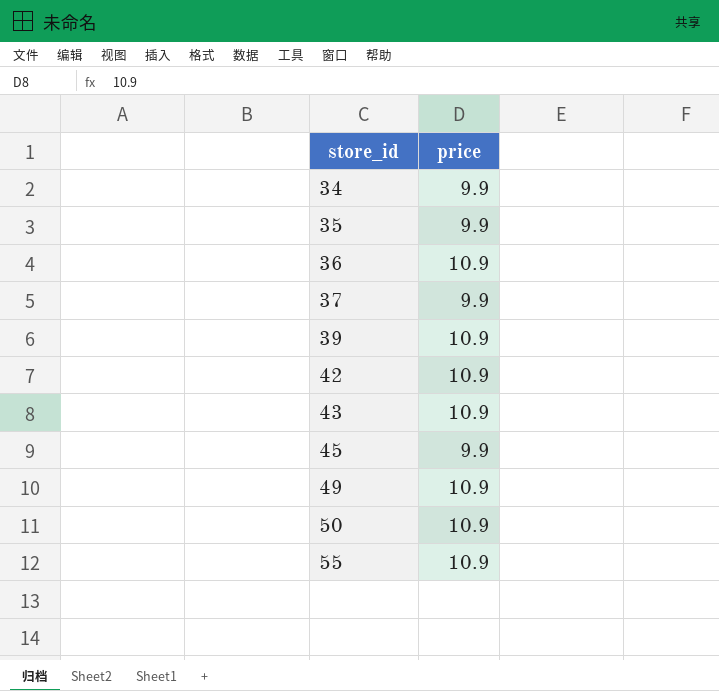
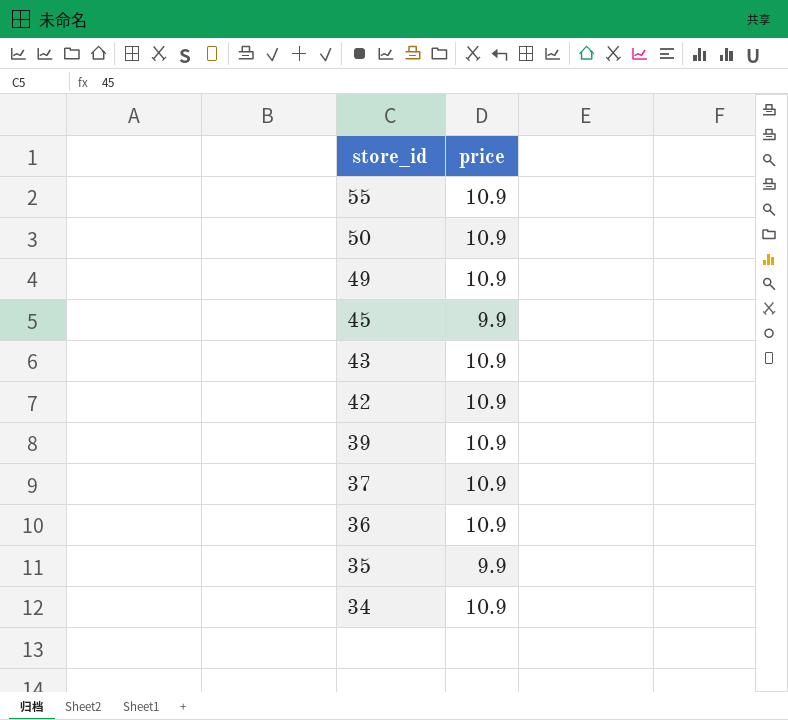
row order: store_id ascending -> store_id descending
37 | price: 9.9 -> 10.9
34 | price: 9.9 -> 10.9

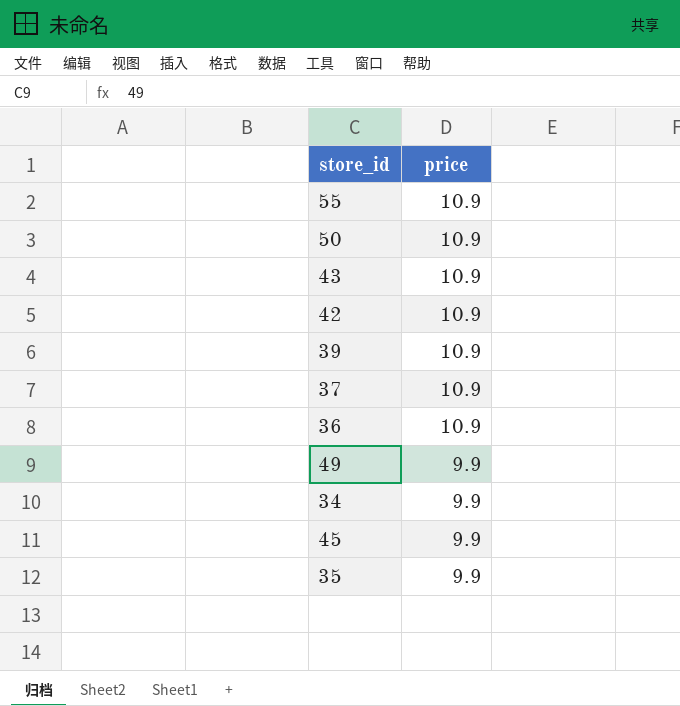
row order: store_id descending -> price descending
49 | price: 10.9 -> 9.9
34 | price: 10.9 -> 9.9

